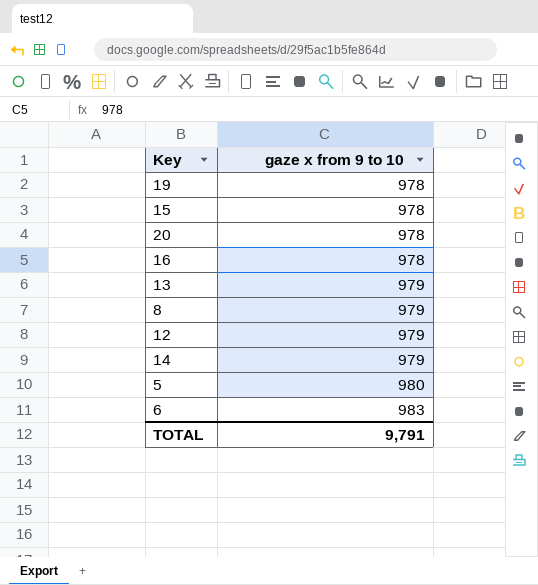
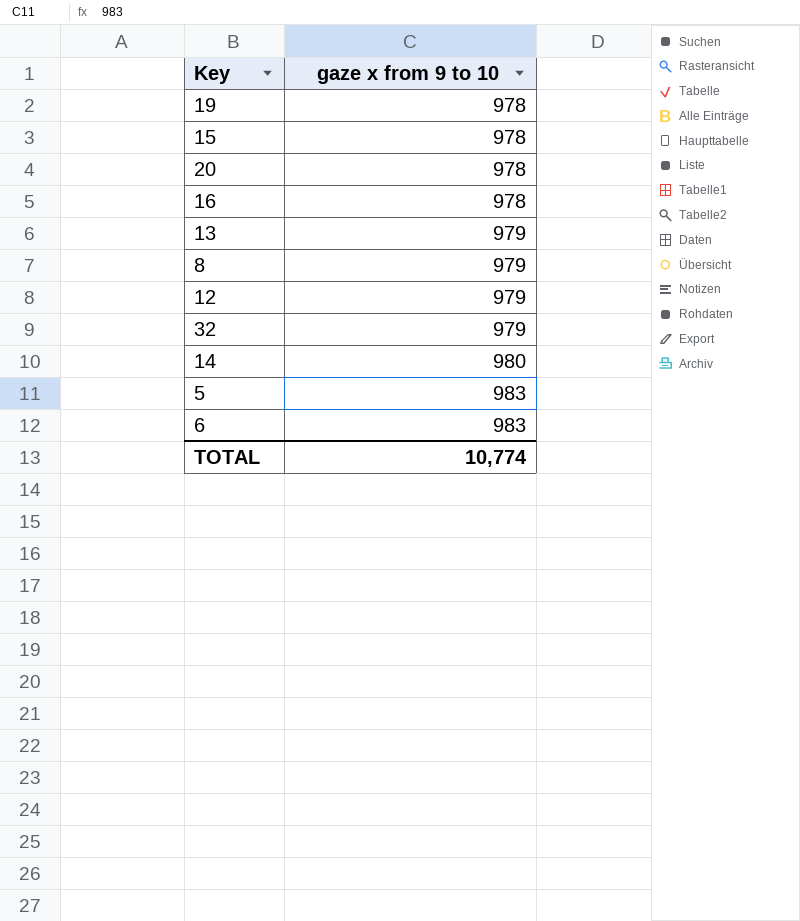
row 32: none -> 979
14 | gaze x from 9 to 10: 979 -> 980
5 | gaze x from 9 to 10: 980 -> 983
TOTAL | gaze x from 9 to 10: 9,791 -> 10,774

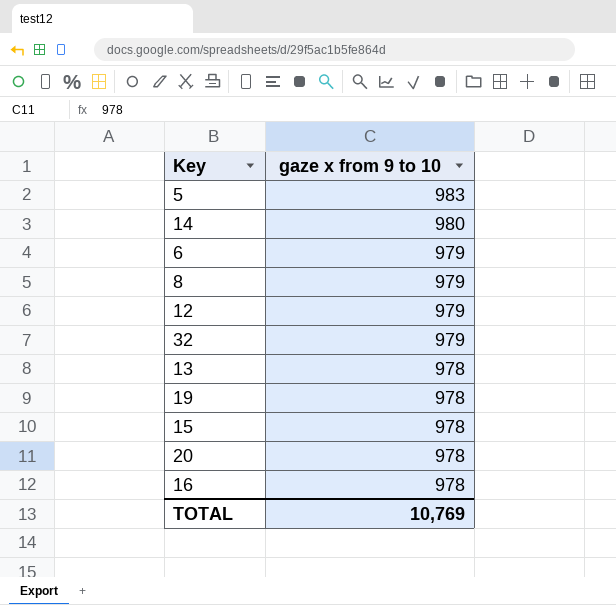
row order: gaze x from 9 to 10 ascending -> gaze x from 9 to 10 descending
6 | gaze x from 9 to 10: 983 -> 979
13 | gaze x from 9 to 10: 979 -> 978
TOTAL | gaze x from 9 to 10: 10,774 -> 10,769

